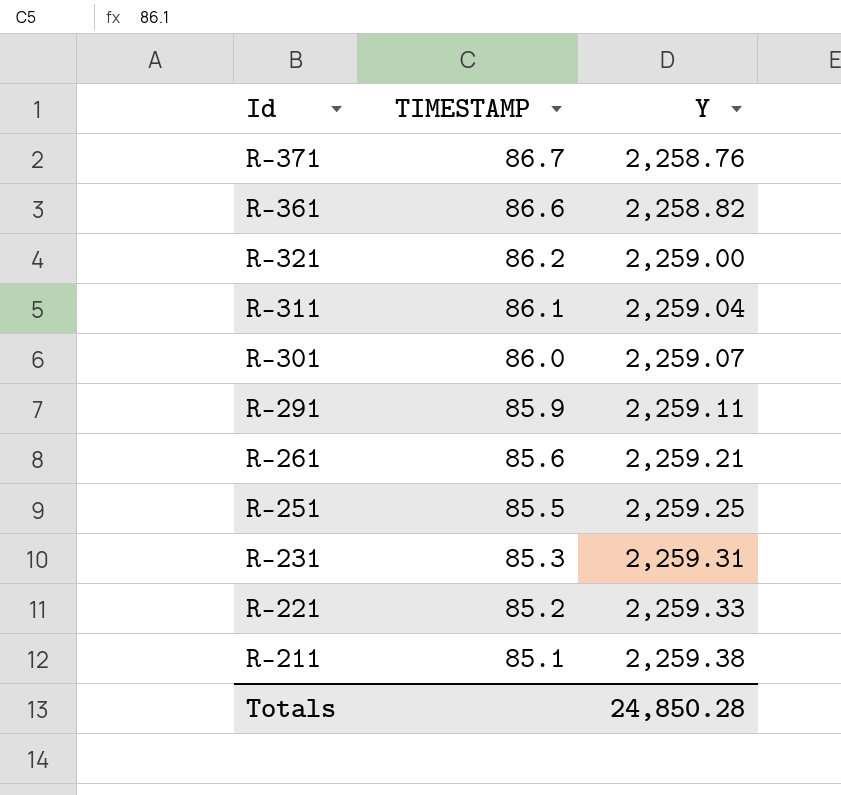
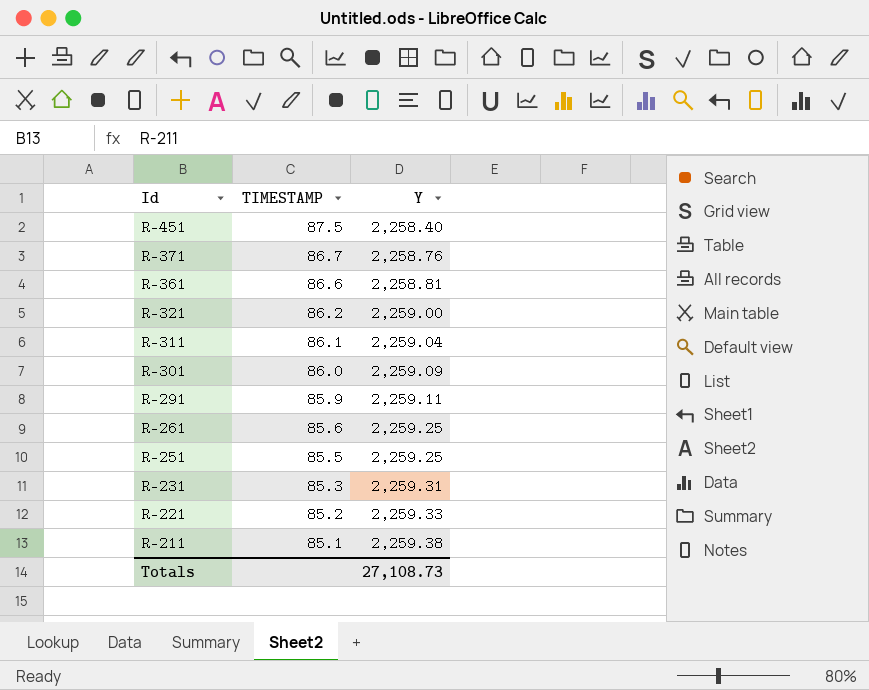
row R-451: none -> 87.5 | 2,258.40
R-361 | Y: 2,258.82 -> 2,258.81
R-301 | Y: 2,259.07 -> 2,259.09
R-261 | Y: 2,259.21 -> 2,259.25
Totals | Y: 24,850.28 -> 27,108.73

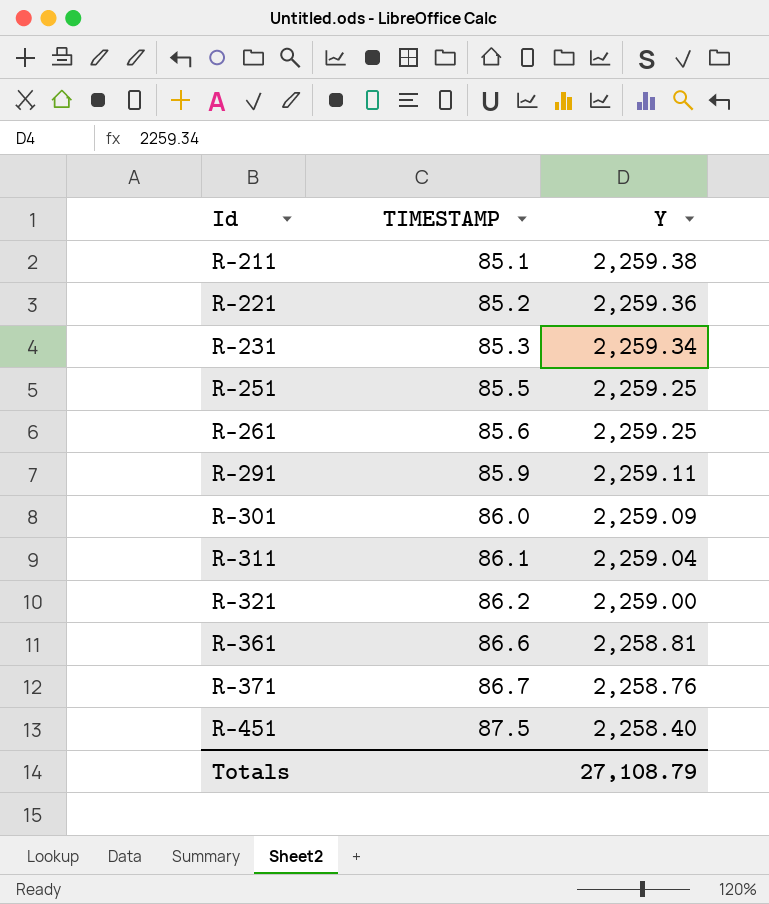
row order: Id descending -> Id ascending
R-221 | Y: 2,259.33 -> 2,259.36
R-231 | Y: 2,259.31 -> 2,259.34
Totals | Y: 27,108.73 -> 27,108.79

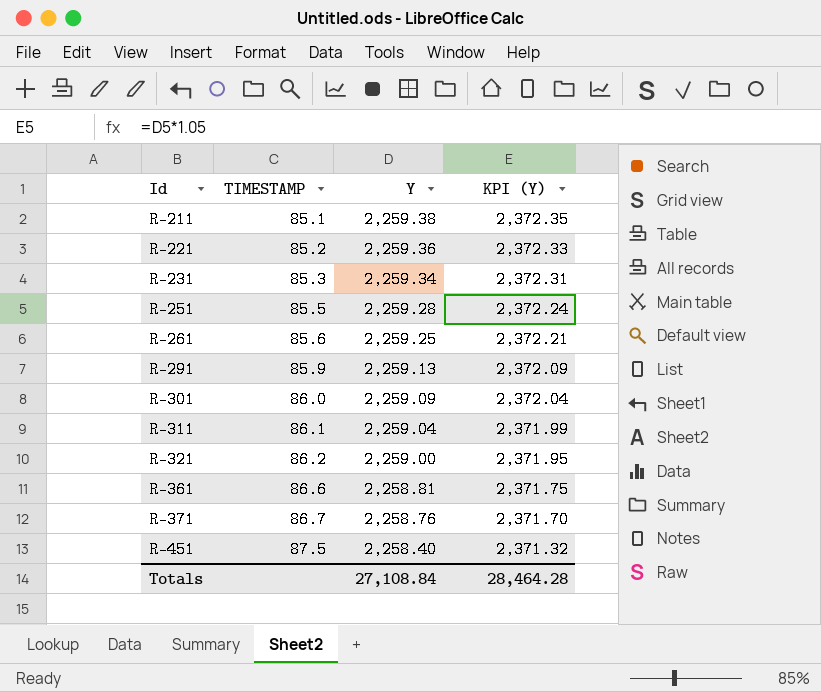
column KPI (Y) | formula: none -> [Y] * 1.05
R-251 | Y: 2,259.25 -> 2,259.28
R-291 | Y: 2,259.11 -> 2,259.13
Totals | Y: 27,108.79 -> 27,108.84

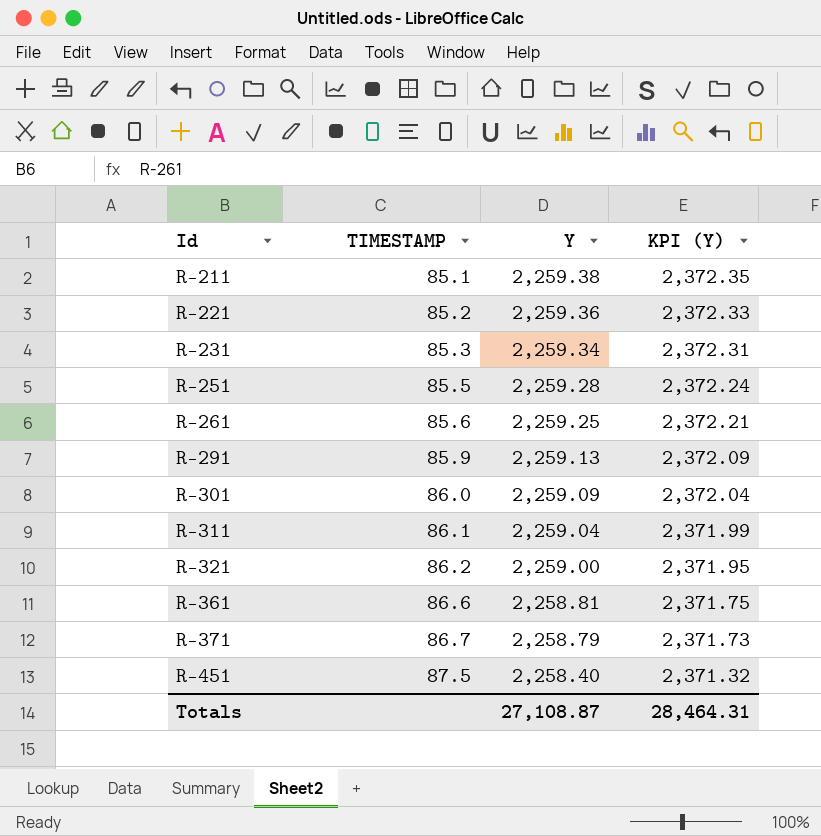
R-371 | Y: 2,258.76 -> 2,258.79
R-371 | KPI (Y): 2,371.70 -> 2,371.73
Totals | Y: 27,108.84 -> 27,108.87
Totals | KPI (Y): 28,464.28 -> 28,464.31

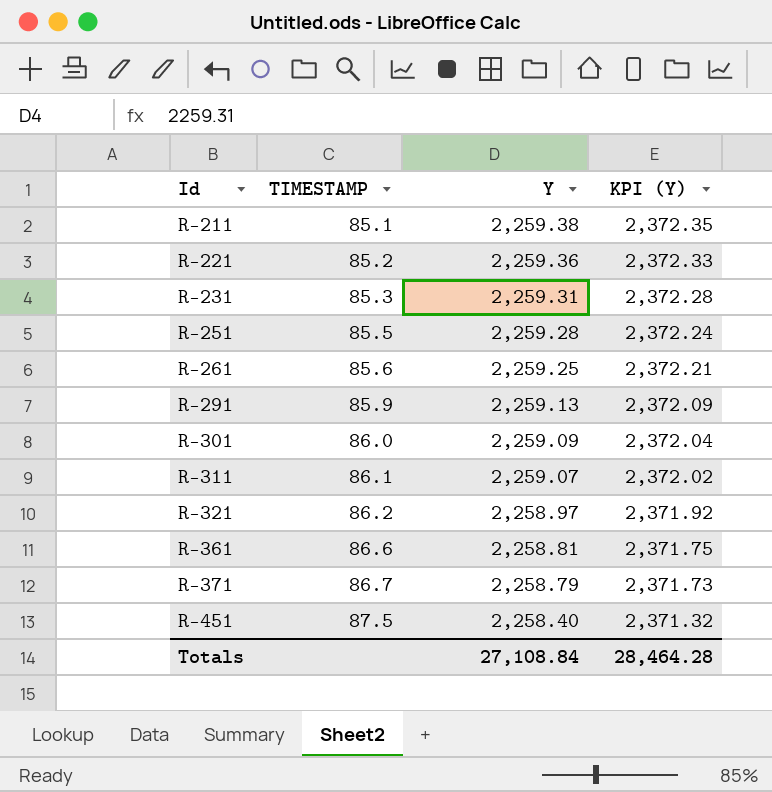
R-231 | Y: 2,259.34 -> 2,259.31
R-231 | KPI (Y): 2,372.31 -> 2,372.28
R-311 | Y: 2,259.04 -> 2,259.07
R-311 | KPI (Y): 2,371.99 -> 2,372.02
R-321 | Y: 2,259.00 -> 2,258.97
R-321 | KPI (Y): 2,371.95 -> 2,371.92
Totals | Y: 27,108.87 -> 27,108.84
Totals | KPI (Y): 28,464.31 -> 28,464.28

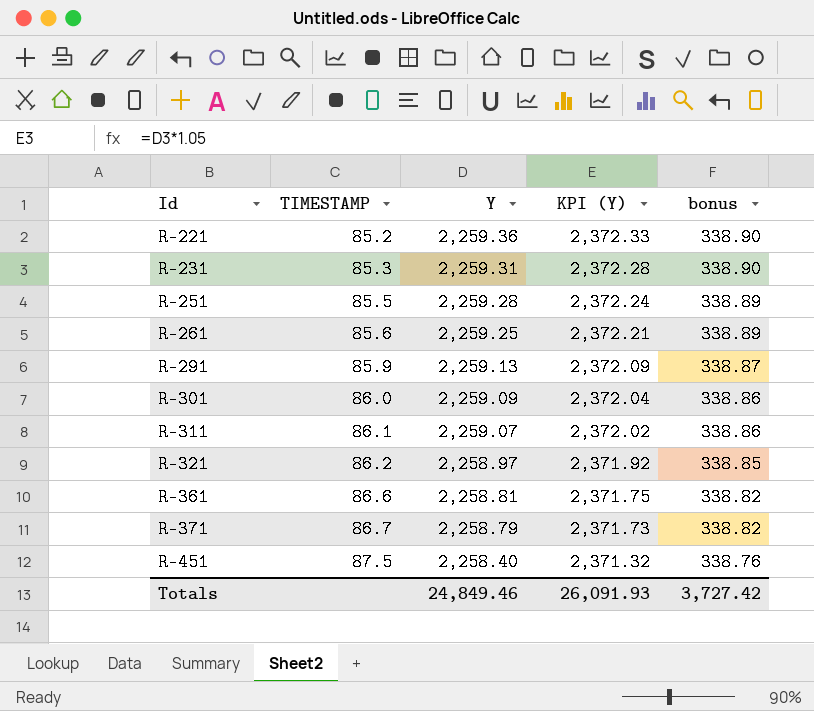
column bonus | formula: none -> [Y] * 0.15
row R-211: 85.1 | 2,259.38 | 2,372.35 -> none
Totals | Y: 27,108.84 -> 24,849.46
Totals | KPI (Y): 28,464.28 -> 26,091.93

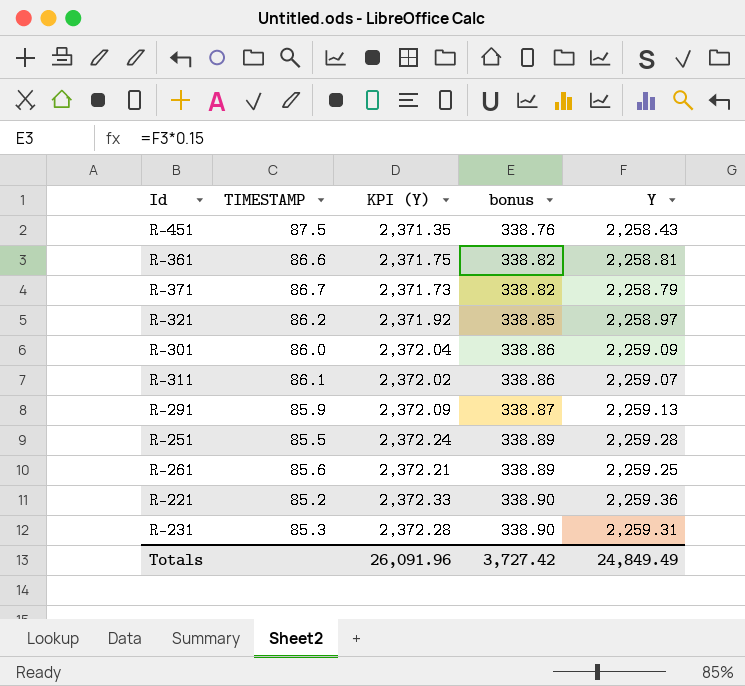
row order: Id ascending -> bonus ascending
column Y | position: 3 -> 5
R-451 | KPI (Y): 2,371.32 -> 2,371.35
R-451 | Y: 2,258.40 -> 2,258.43
Totals | KPI (Y): 26,091.93 -> 26,091.96
Totals | Y: 24,849.46 -> 24,849.49

